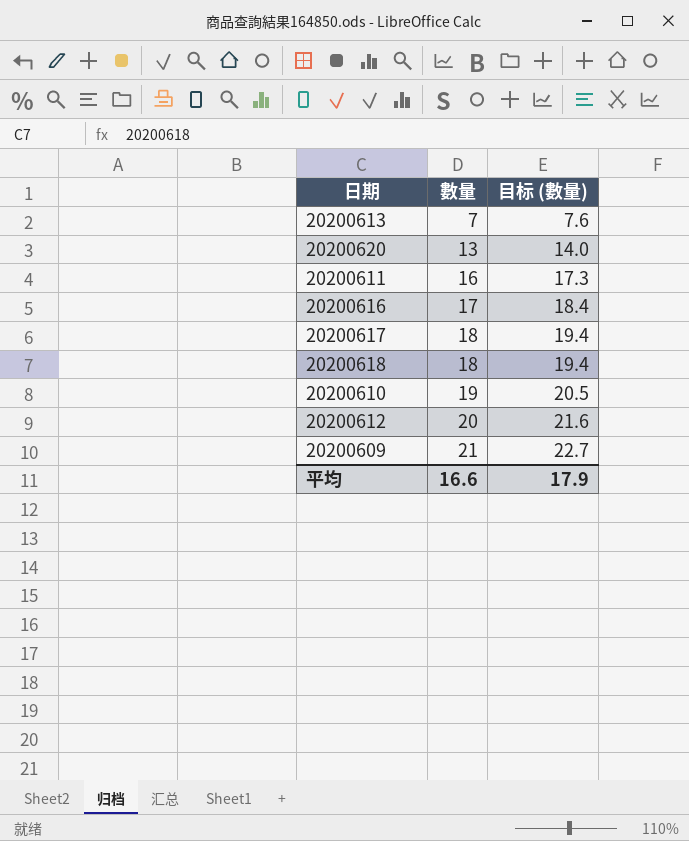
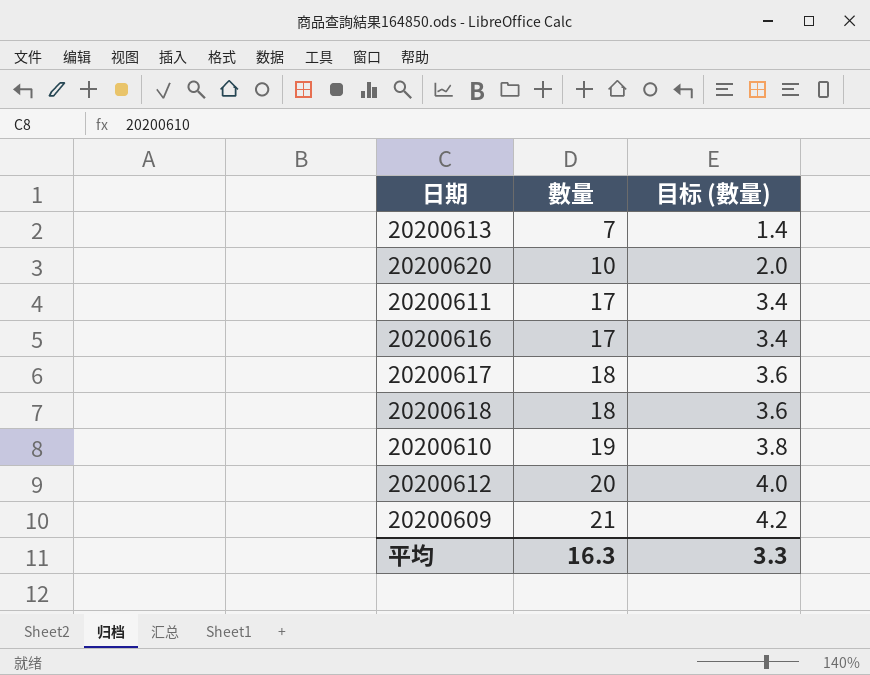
column 目标 (數量) | formula: [數量] * 1.08 -> [數量] * 0.2
20200620 | 數量: 13 -> 10
20200611 | 數量: 16 -> 17
平均 | 數量: 16.6 -> 16.3
平均 | 目标 (數量): 17.9 -> 3.3

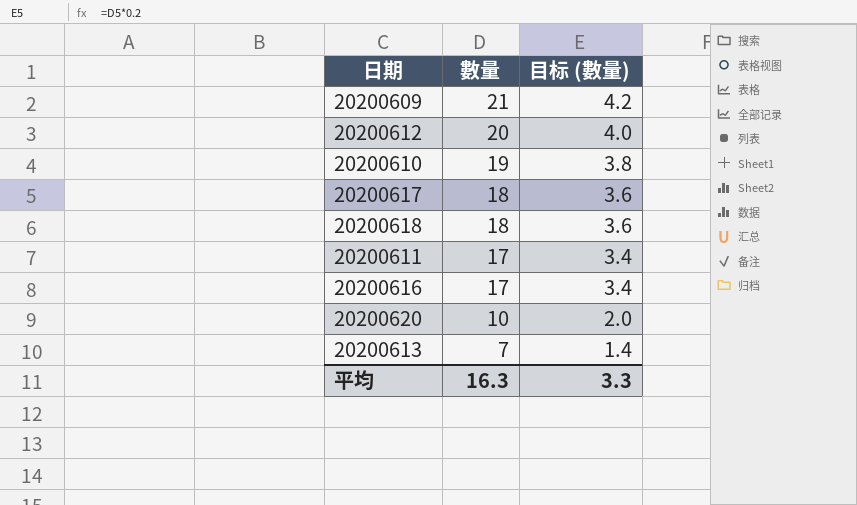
row order: 數量 ascending -> 數量 descending

